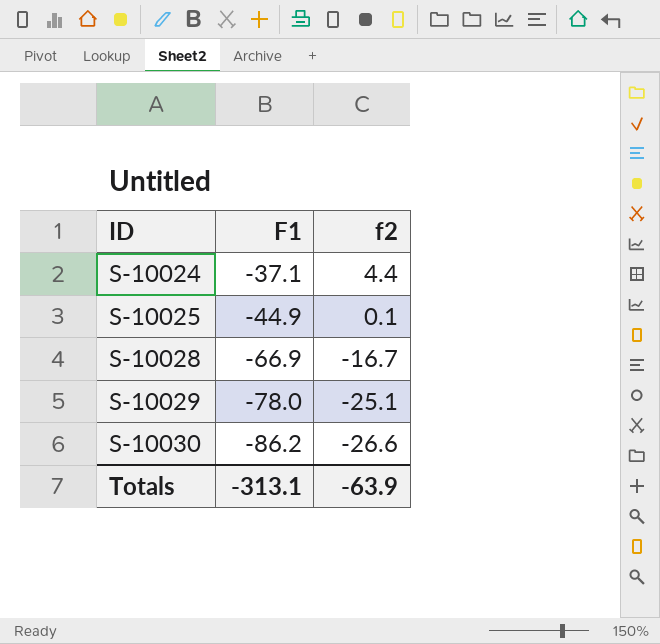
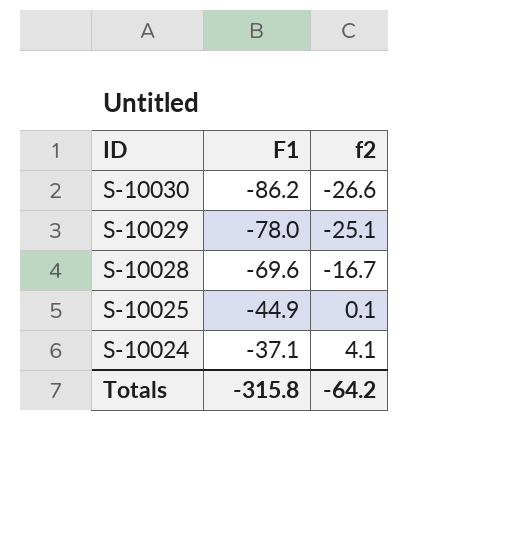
row order: ID ascending -> ID descending
S-10028 | F1: -66.9 -> -69.6
S-10024 | f2: 4.4 -> 4.1
Totals | F1: -313.1 -> -315.8
Totals | f2: -63.9 -> -64.2

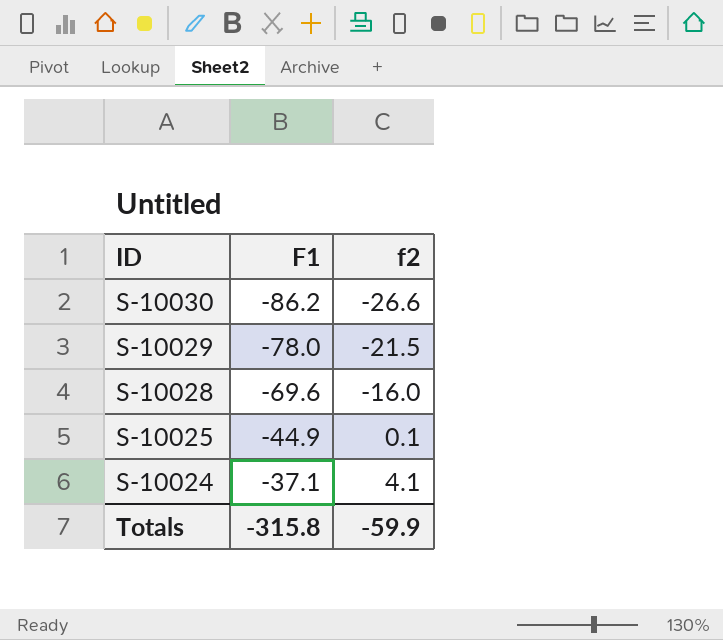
S-10029 | f2: -25.1 -> -21.5
S-10028 | f2: -16.7 -> -16.0
Totals | f2: -64.2 -> -59.9

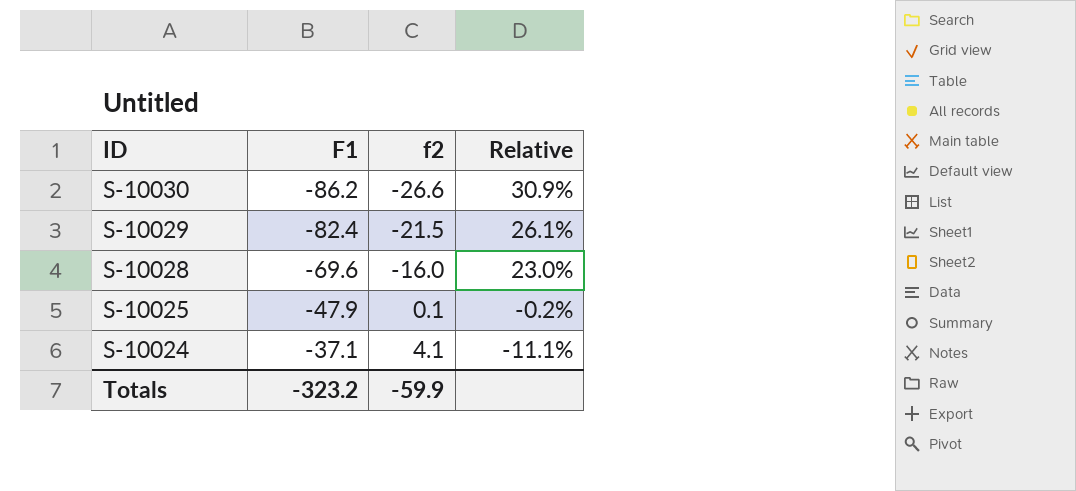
column Relative | formula: none -> [f2] / [F1]
S-10029 | F1: -78.0 -> -82.4
S-10025 | F1: -44.9 -> -47.9
Totals | F1: -315.8 -> -323.2

